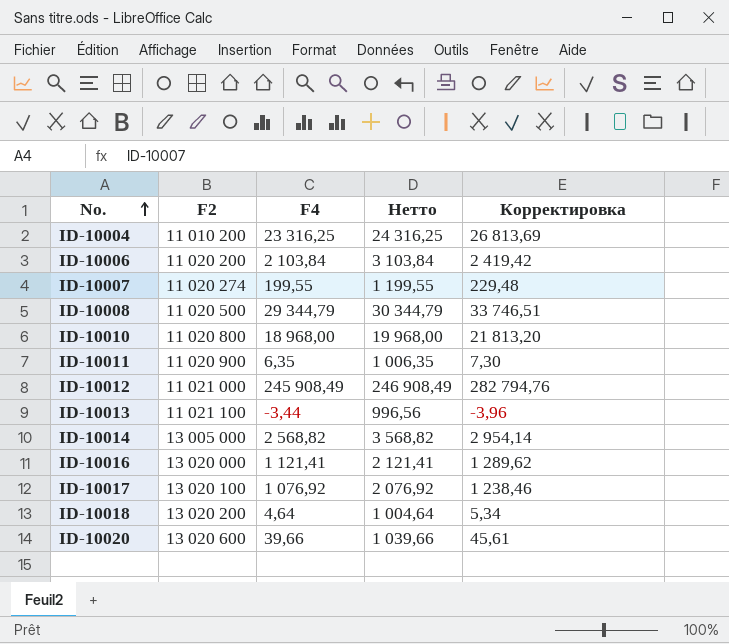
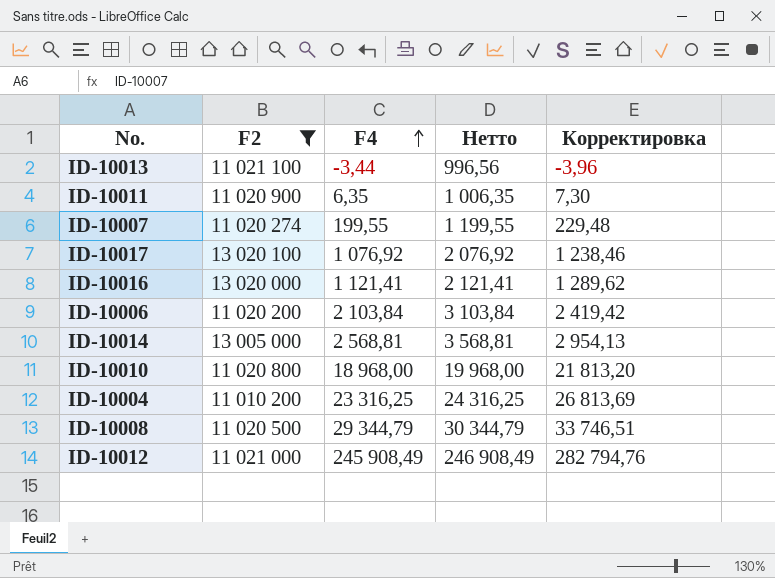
filter: none -> F2 <= 13 020 100
row order: No. ascending -> F4 ascending
ID-10014 | F4: 2 568,82 -> 2 568,81
ID-10014 | Нетто: 3 568,82 -> 3 568,81
ID-10014 | Корректировка: 2 954,14 -> 2 954,13

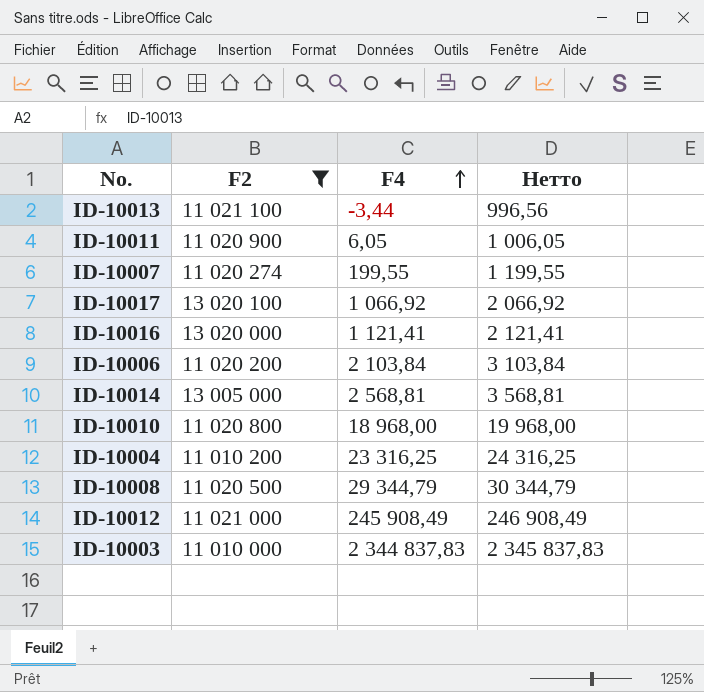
column Корректировка | formula: [F4] * 1,15 -> none
ID-10011 | F4: 6,35 -> 6,05
ID-10011 | Нетто: 1 006,35 -> 1 006,05
ID-10017 | F4: 1 076,92 -> 1 066,92
ID-10017 | Нетто: 2 076,92 -> 2 066,92
row ID-10003: none -> 11 010 000 | 2 344 837,83 | 2 345 837,83

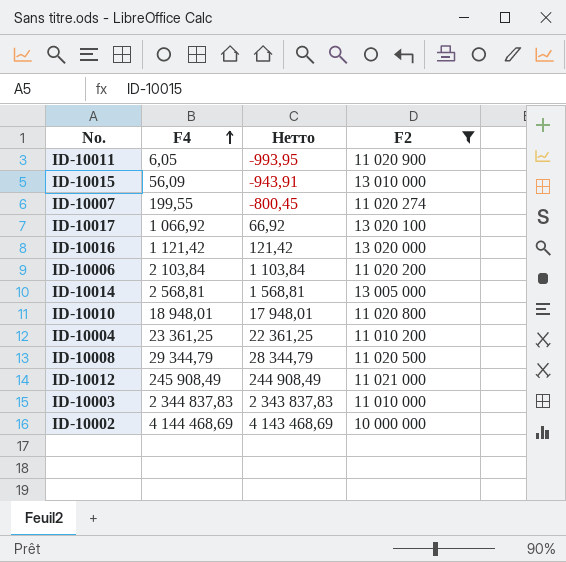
column Нетто | formula: [F4] + 1000 -> [F4] - 1000
column F2 | position: 2 -> 4
row ID-10013: 11 021 100 | -3,44 | 996,56 -> none
row ID-10015: none -> 56,09 | -943,91 | 13 010 000
ID-10016 | F4: 1 121,41 -> 1 121,42
ID-10010 | F4: 18 968,00 -> 18 948,01
ID-10004 | F4: 23 316,25 -> 23 361,25
row ID-10002: none -> 4 144 468,69 | 4 143 468,69 | 10 000 000

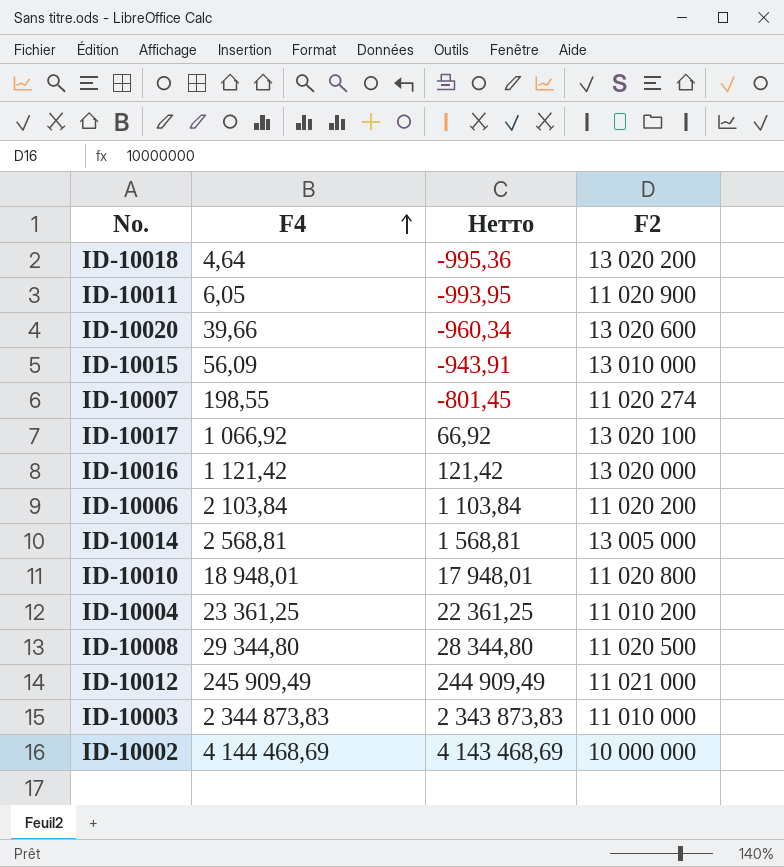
filter: F2 <= 13 020 100 -> none
ID-10007 | F4: 199,55 -> 198,55
ID-10007 | Нетто: -800,45 -> -801,45
ID-10008 | F4: 29 344,79 -> 29 344,80
ID-10008 | Нетто: 28 344,79 -> 28 344,80
ID-10012 | F4: 245 908,49 -> 245 909,49
ID-10012 | Нетто: 244 908,49 -> 244 909,49
ID-10003 | F4: 2 344 837,83 -> 2 344 873,83
ID-10003 | Нетто: 2 343 837,83 -> 2 343 873,83

